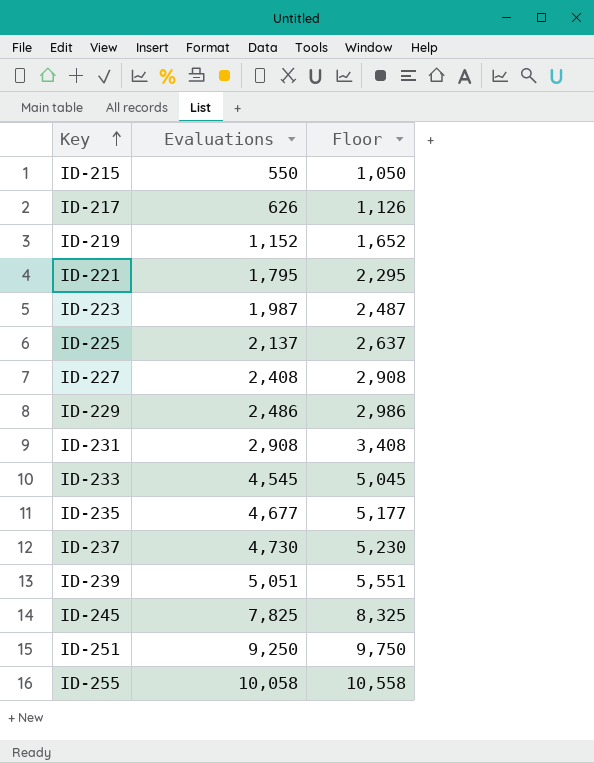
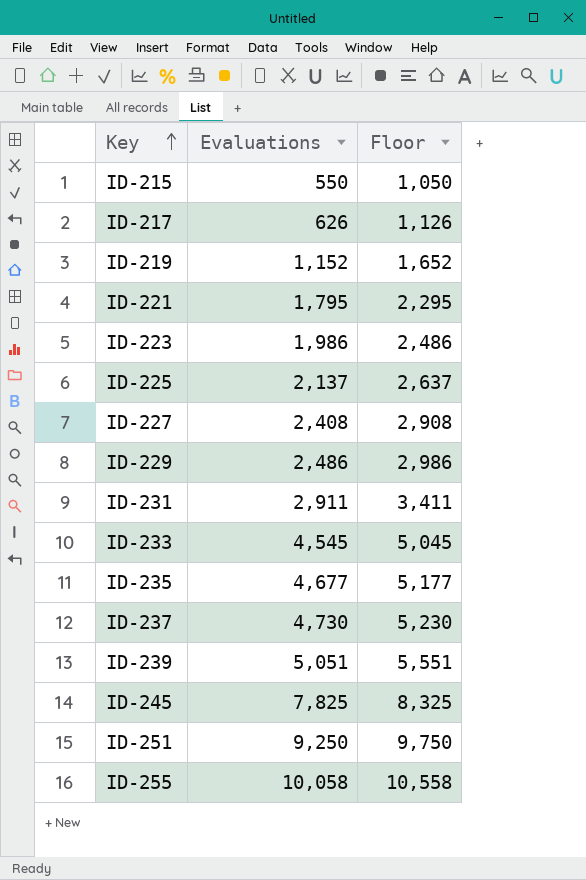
ID-223 | Evaluations: 1,987 -> 1,986
ID-223 | Floor: 2,487 -> 2,486
ID-231 | Evaluations: 2,908 -> 2,911
ID-231 | Floor: 3,408 -> 3,411

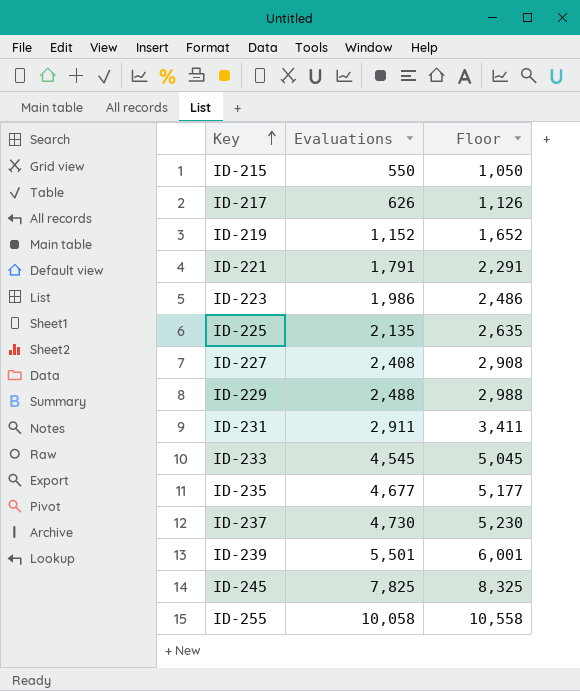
row ID-251: 9,250 | 9,750 -> none
ID-221 | Evaluations: 1,795 -> 1,791
ID-221 | Floor: 2,295 -> 2,291
ID-225 | Evaluations: 2,137 -> 2,135
ID-225 | Floor: 2,637 -> 2,635
ID-229 | Evaluations: 2,486 -> 2,488
ID-229 | Floor: 2,986 -> 2,988
ID-239 | Evaluations: 5,051 -> 5,501
ID-239 | Floor: 5,551 -> 6,001

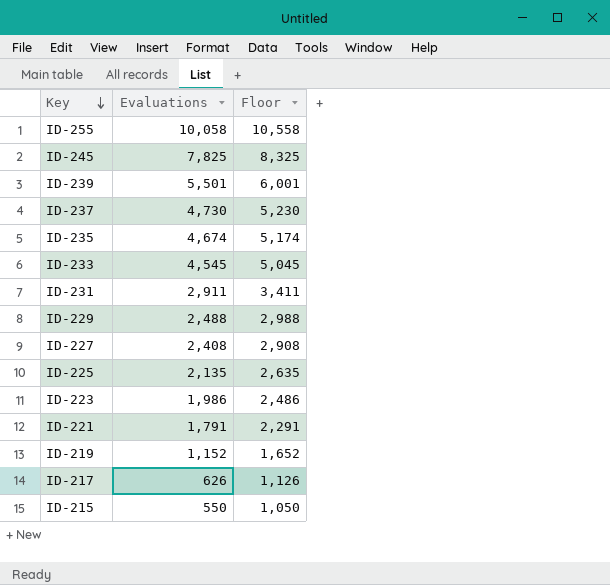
row order: Key ascending -> Key descending
ID-235 | Evaluations: 4,677 -> 4,674
ID-235 | Floor: 5,177 -> 5,174

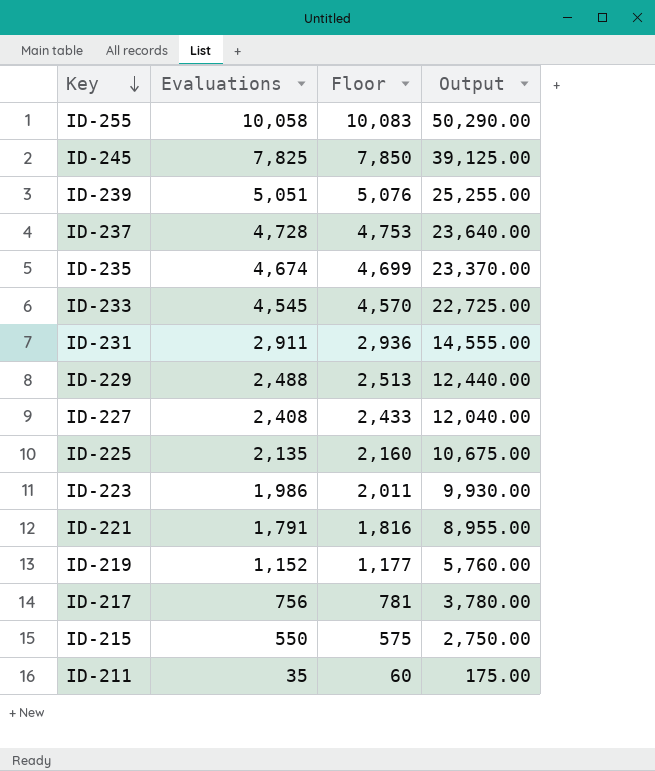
column Floor | formula: [Evaluations] + 500 -> [Evaluations] + 25
column Output | formula: none -> [Evaluations] * 5
ID-239 | Evaluations: 5,501 -> 5,051
ID-237 | Evaluations: 4,730 -> 4,728
ID-217 | Evaluations: 626 -> 756
row ID-211: none -> 35 | 60 | 175.00

